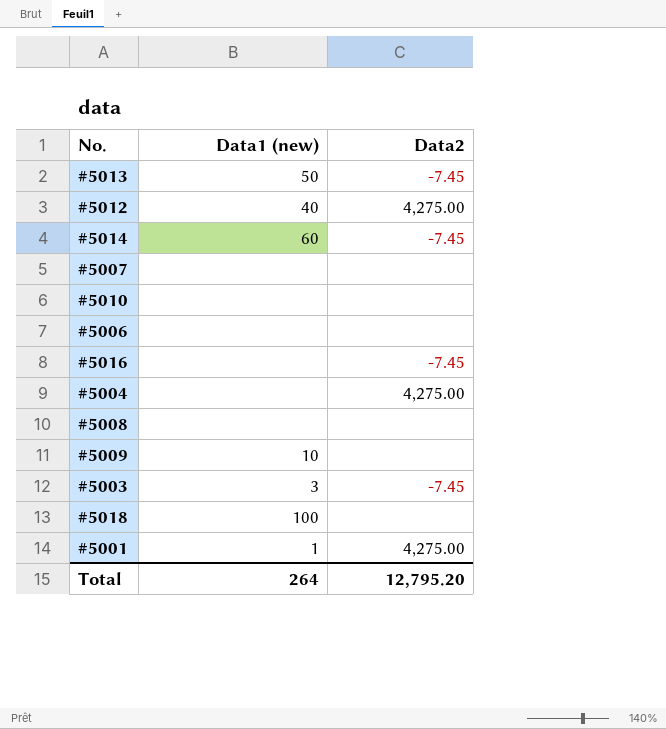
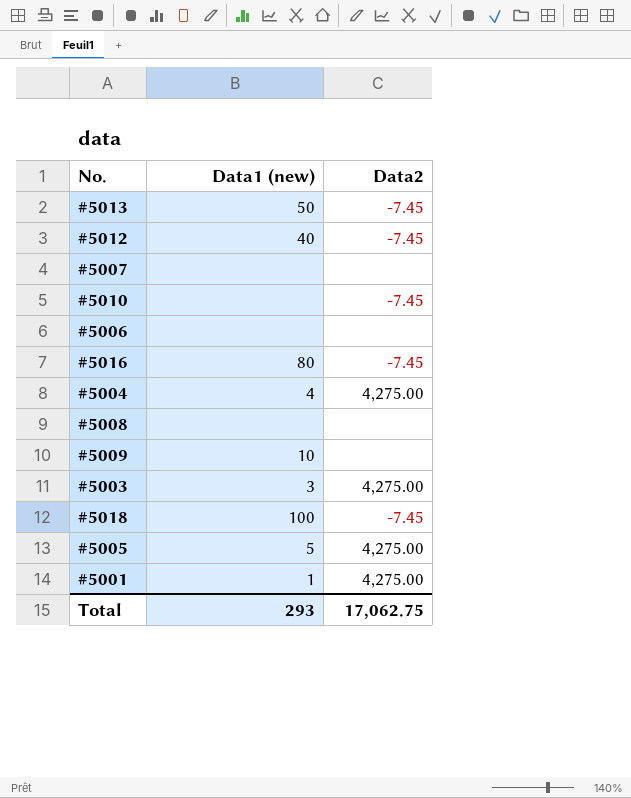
row #5014: 60 | -7.45 -> none
#5012 | Data2: 4,275.00 -> -7.45
#5010 | Data2: none -> -7.45
#5016 | Data1 (new): none -> 80
#5004 | Data1 (new): none -> 4
#5003 | Data2: -7.45 -> 4,275.00
#5018 | Data2: none -> -7.45
row #5005: none -> 5 | 4,275.00
Total | Data1 (new): 264 -> 293
Total | Data2: 12,795.20 -> 17,062.75

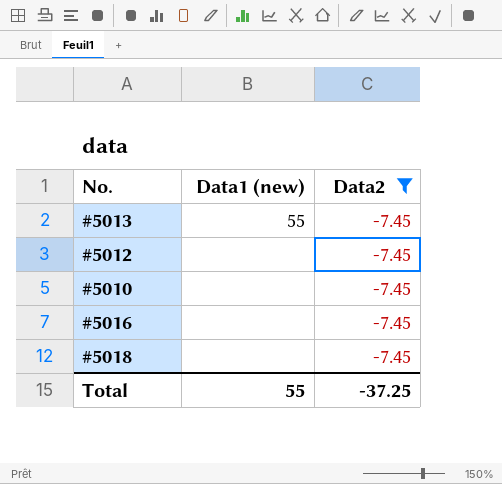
filter: none -> Data2 = -7.45
#5013 | Data1 (new): 50 -> 55
#5012 | Data1 (new): 40 -> none
#5016 | Data1 (new): 80 -> none
#5018 | Data1 (new): 100 -> none
Total | Data1 (new): 293 -> 55
Total | Data2: 17,062.75 -> -37.25

